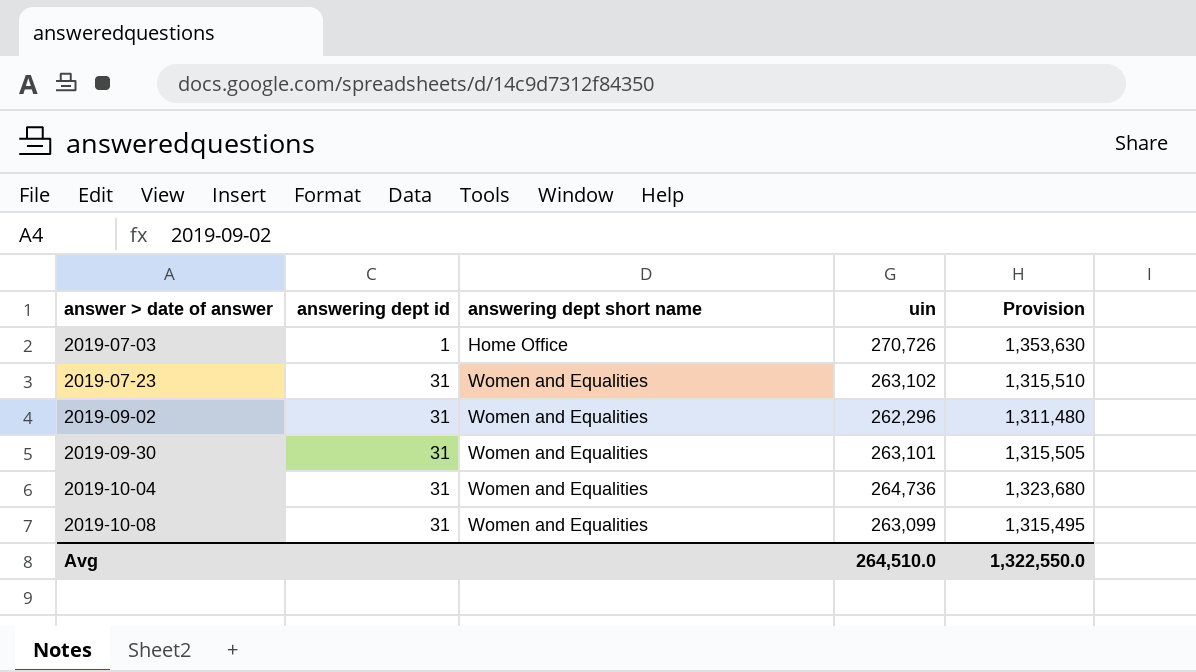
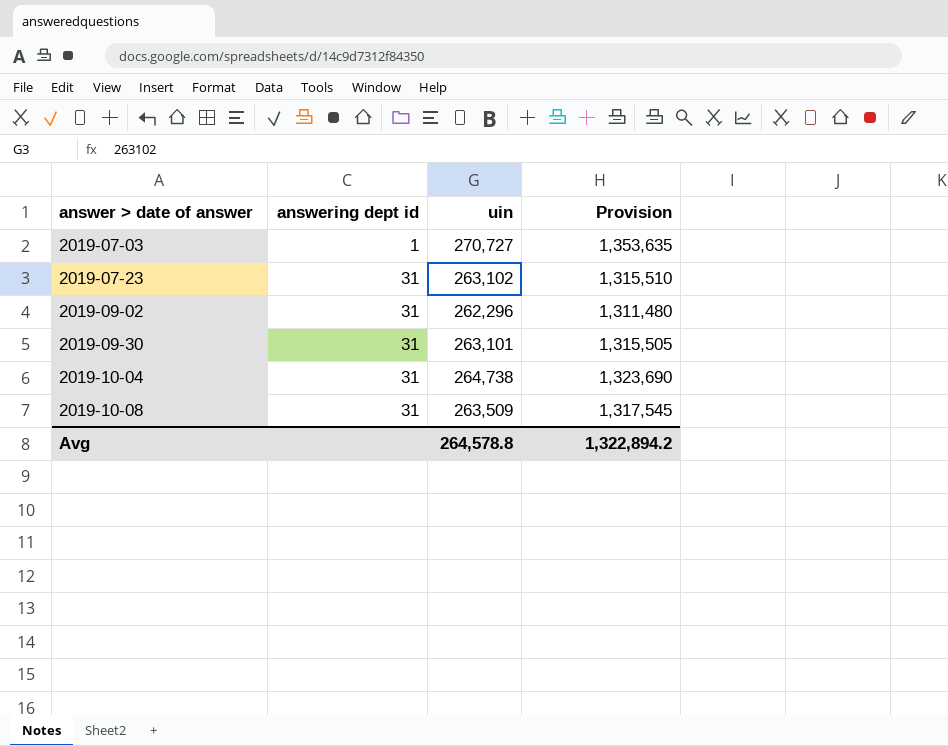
column answering dept short name | position: 3 -> none
2019-07-03 | uin: 270,726 -> 270,727
2019-07-03 | Provision: 1,353,630 -> 1,353,635
2019-10-04 | uin: 264,736 -> 264,738
2019-10-04 | Provision: 1,323,680 -> 1,323,690
2019-10-08 | uin: 263,099 -> 263,509
2019-10-08 | Provision: 1,315,495 -> 1,317,545
Avg | uin: 264,510.0 -> 264,578.8
Avg | Provision: 1,322,550.0 -> 1,322,894.2

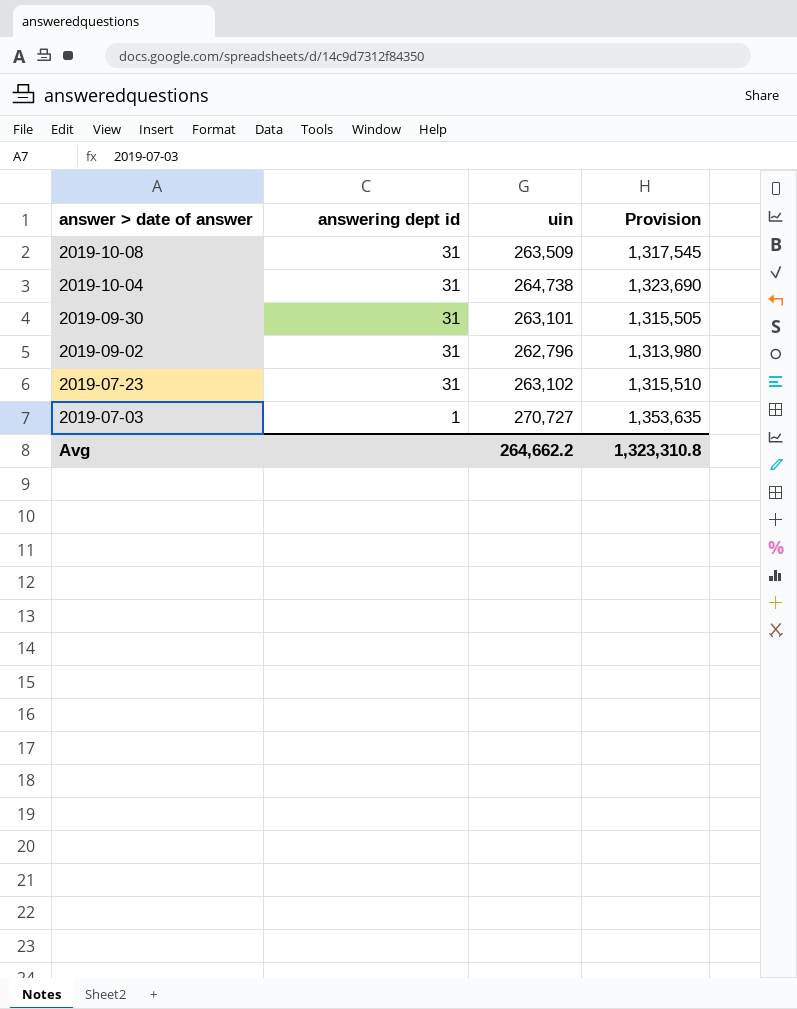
row order: answer > date of answer ascending -> answer > date of answer descending
2019-09-02 | uin: 262,296 -> 262,796
2019-09-02 | Provision: 1,311,480 -> 1,313,980
Avg | uin: 264,578.8 -> 264,662.2
Avg | Provision: 1,322,894.2 -> 1,323,310.8

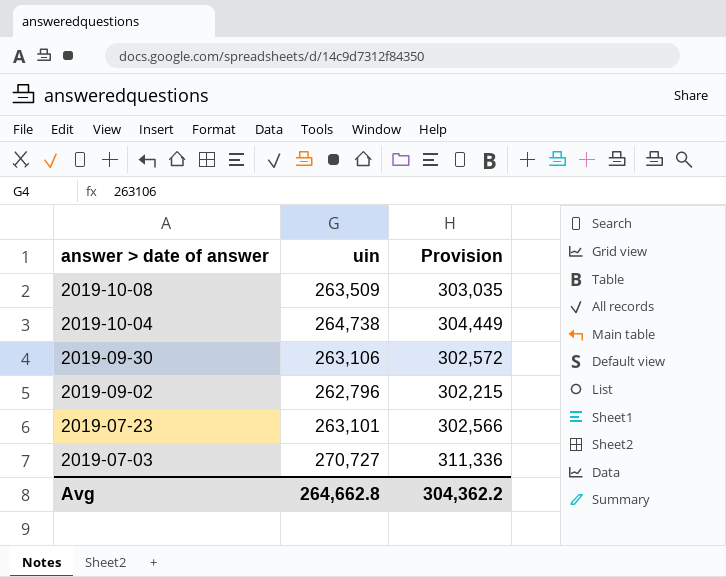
column answering dept id | position: 2 -> none
column Provision | formula: [uin] * 5 -> [uin] * 1.15
2019-09-30 | uin: 263,101 -> 263,106
2019-07-23 | uin: 263,102 -> 263,101
Avg | uin: 264,662.2 -> 264,662.8
Avg | Provision: 1,323,310.8 -> 304,362.2

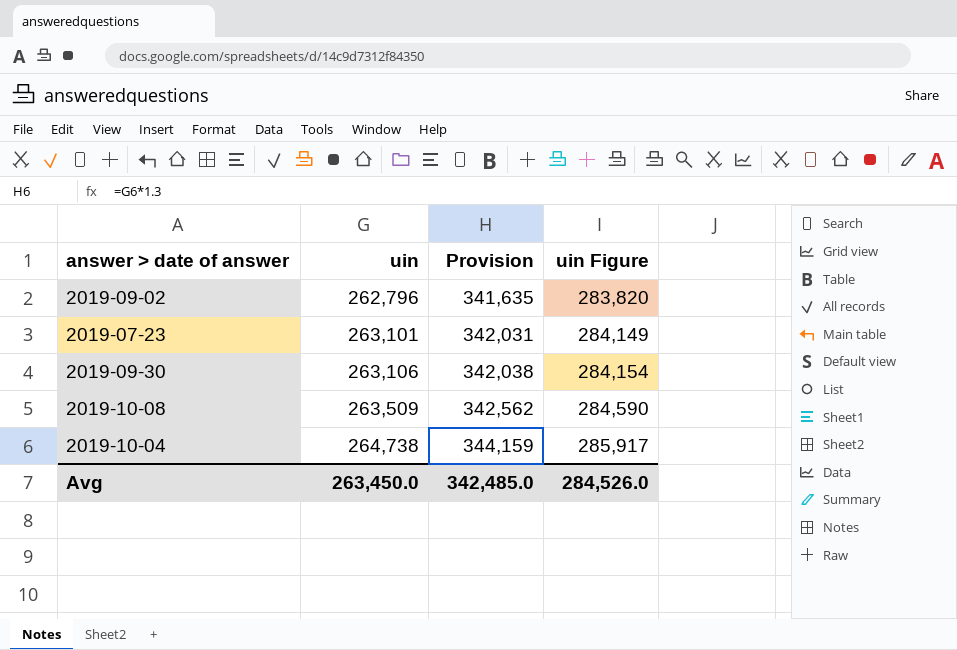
row order: answer > date of answer descending -> uin ascending
column Provision | formula: [uin] * 1.15 -> [uin] * 1.3
column uin Figure | formula: none -> [uin] * 1.08
row 2019-07-03: 270,727 | 311,336 -> none
Avg | uin: 264,662.8 -> 263,450.0
Avg | Provision: 304,362.2 -> 342,485.0

